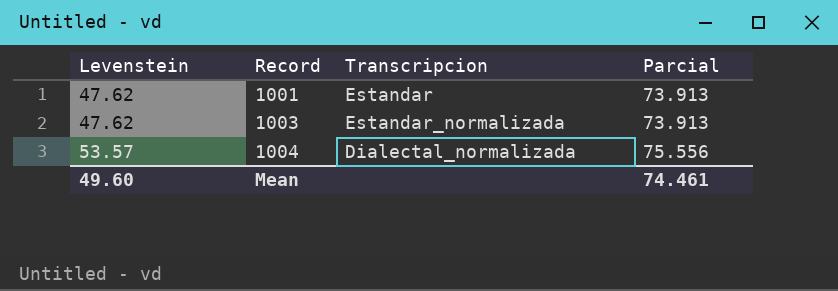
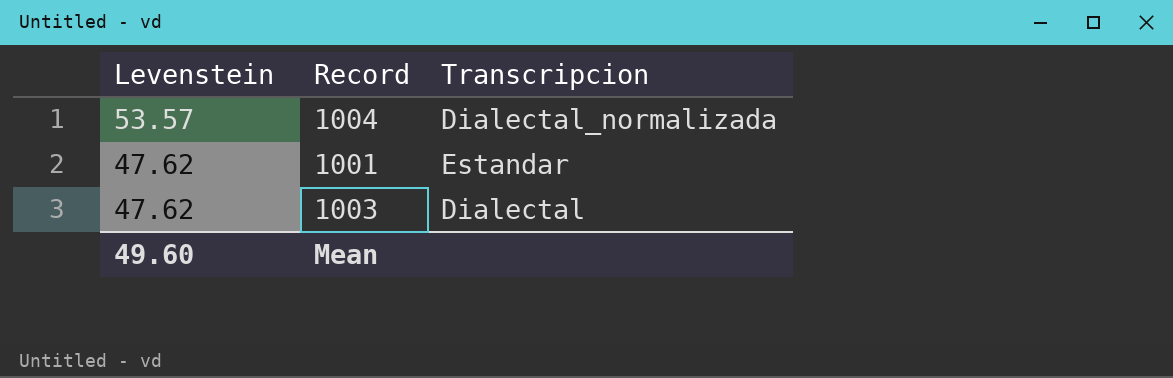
row order: Levenstein ascending -> Levenstein descending
column Parcial | position: 4 -> none
1003 | Transcripcion: Estandar_normalizada -> Dialectal

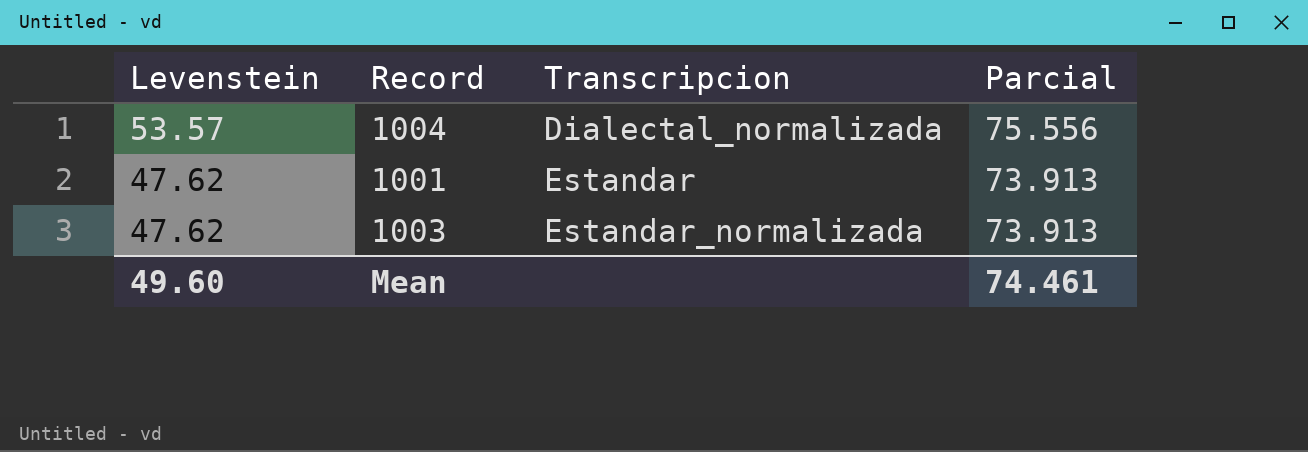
column Parcial | position: none -> 4
1003 | Transcripcion: Dialectal -> Estandar_normalizada

